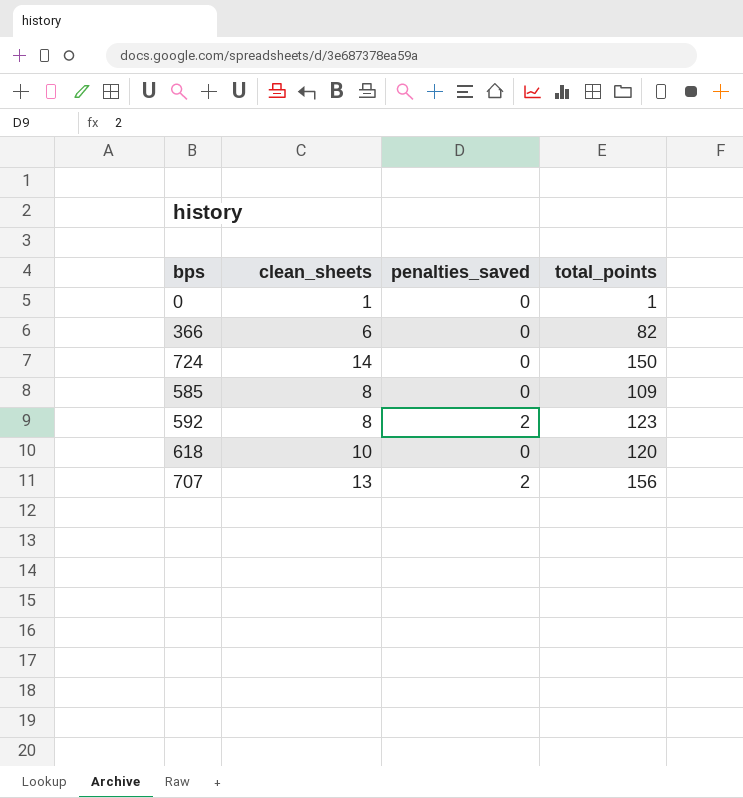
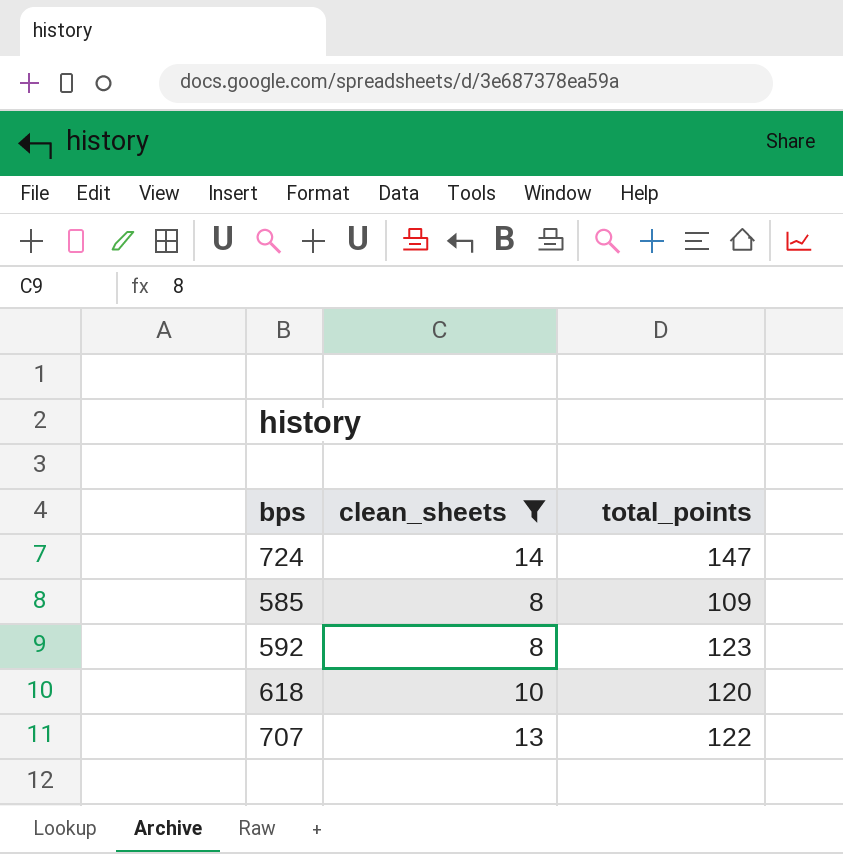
filter: none -> clean_sheets >= 8
column penalties_saved | position: 3 -> none
724 | total_points: 150 -> 147
707 | total_points: 156 -> 122

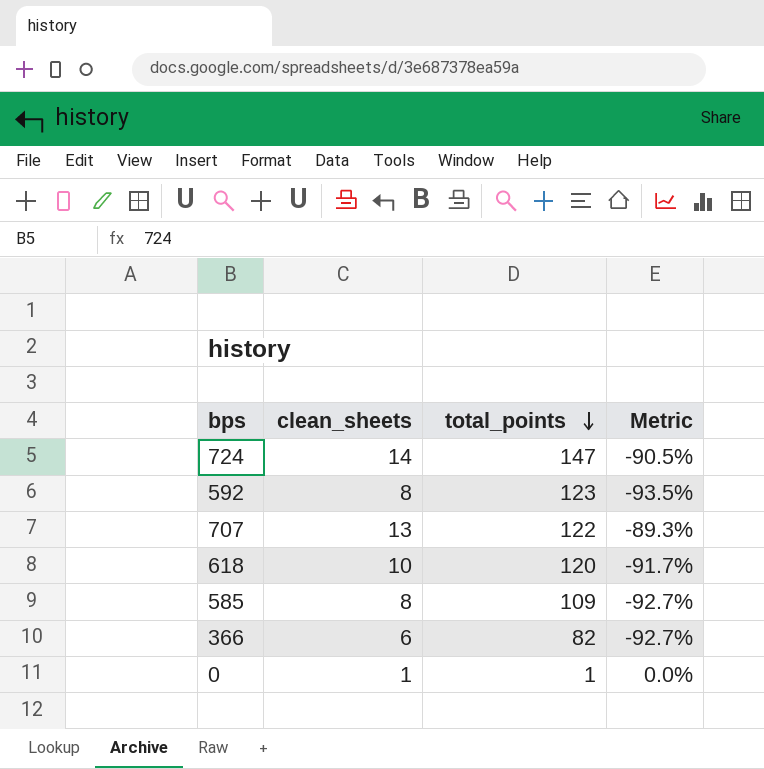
filter: clean_sheets >= 8 -> none
row order: none -> total_points descending
column Metric | formula: none -> ([clean_sheets] - [total_points]) / [total_points]

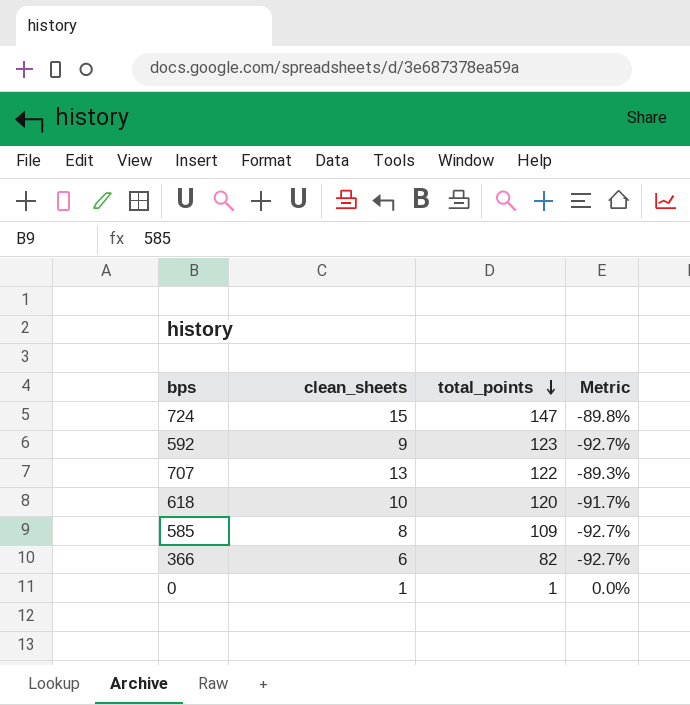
724 | clean_sheets: 14 -> 15
724 | Metric: -90.5% -> -89.8%
592 | clean_sheets: 8 -> 9
592 | Metric: -93.5% -> -92.7%

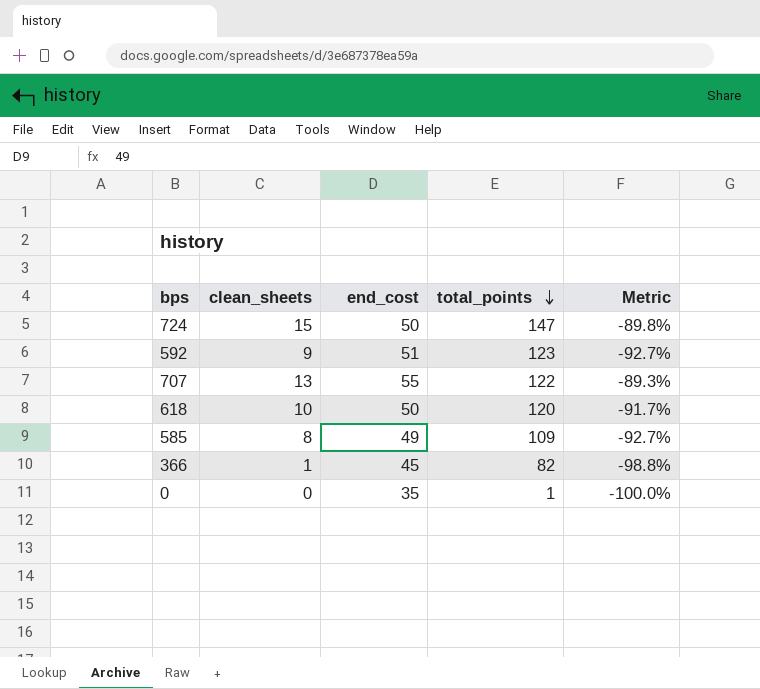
column end_cost | position: none -> 3
366 | clean_sheets: 6 -> 1
366 | Metric: -92.7% -> -98.8%
0 | clean_sheets: 1 -> 0
0 | Metric: 0.0% -> -100.0%

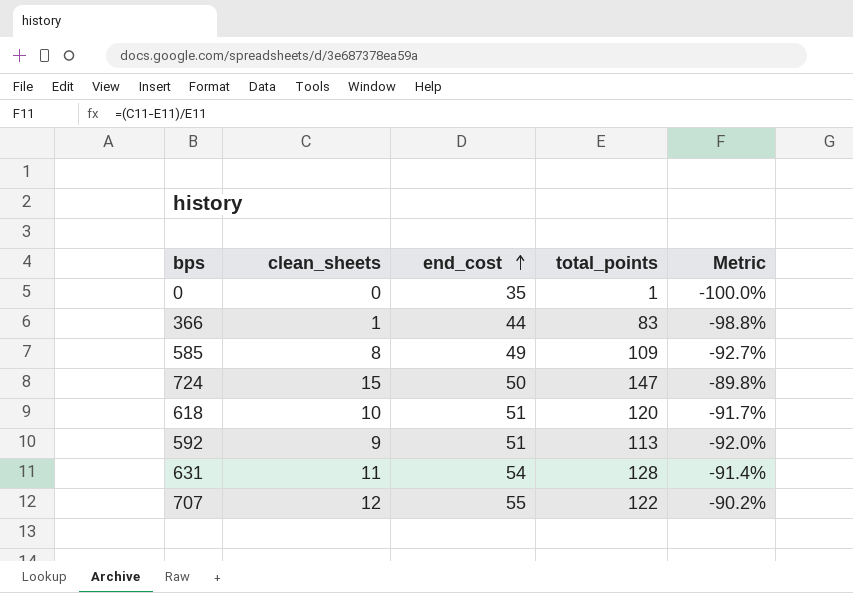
row order: total_points descending -> end_cost ascending
366 | end_cost: 45 -> 44
366 | total_points: 82 -> 83
618 | end_cost: 50 -> 51
592 | total_points: 123 -> 113
592 | Metric: -92.7% -> -92.0%
row 631: none -> 11 | 54 | 128 | -91.4%
707 | clean_sheets: 13 -> 12
707 | Metric: -89.3% -> -90.2%

